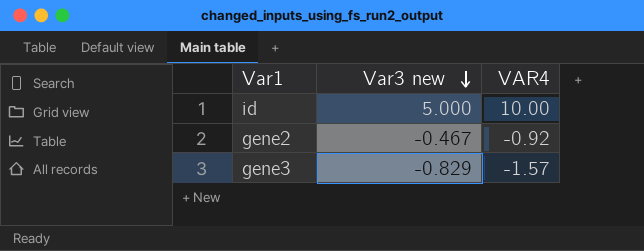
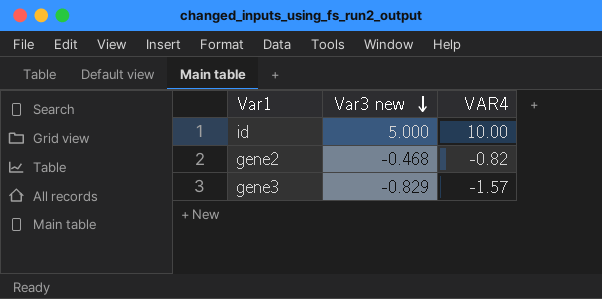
gene2 | Var3 new: -0.467 -> -0.468
gene2 | VAR4: -0.92 -> -0.82

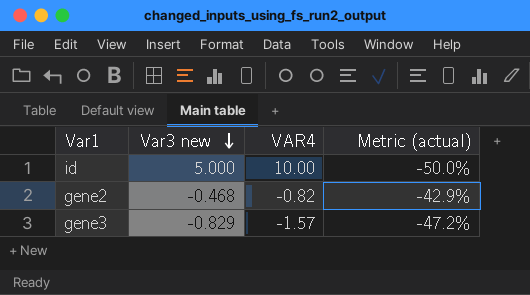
column Metric (actual) | formula: none -> ([Var3 new] - [VAR4]) / [VAR4]

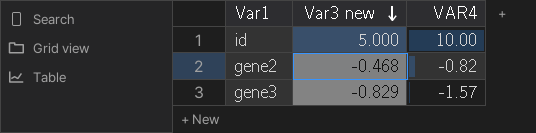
column Metric (actual) | formula: ([Var3 new] - [VAR4]) / [VAR4] -> none

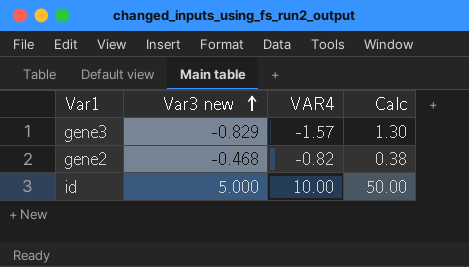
row order: Var3 new descending -> Var3 new ascending
column Calc | formula: none -> [Var3 new] * [VAR4]

